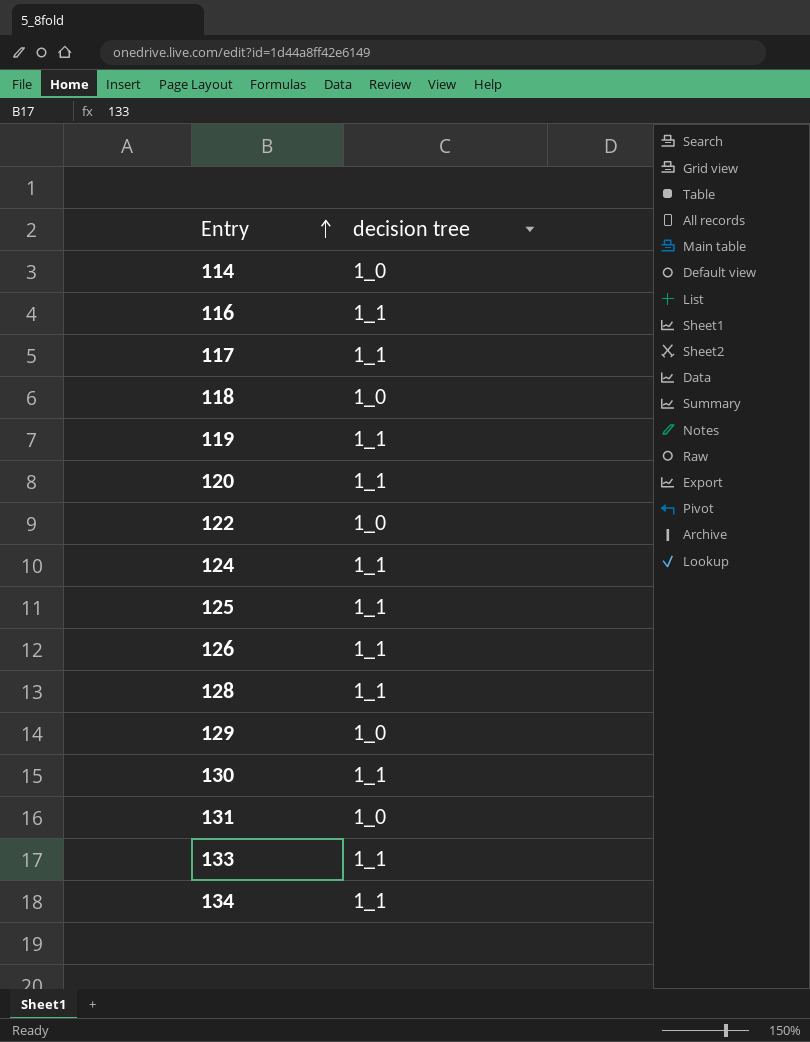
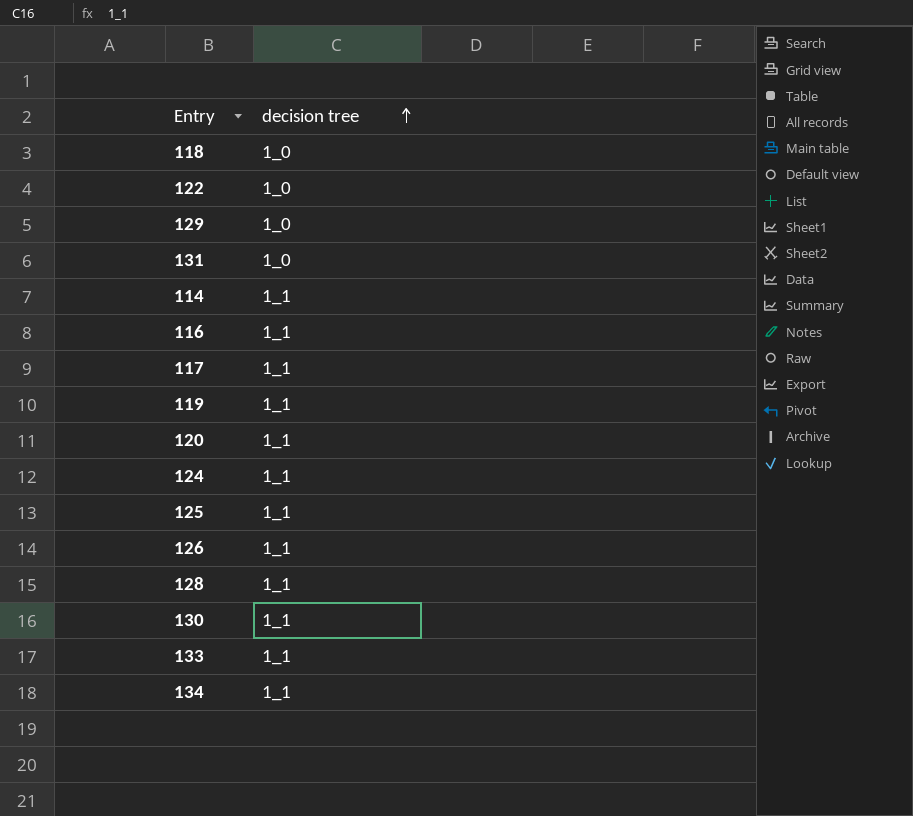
row order: Entry ascending -> decision tree ascending
114 | decision tree: 1_0 -> 1_1

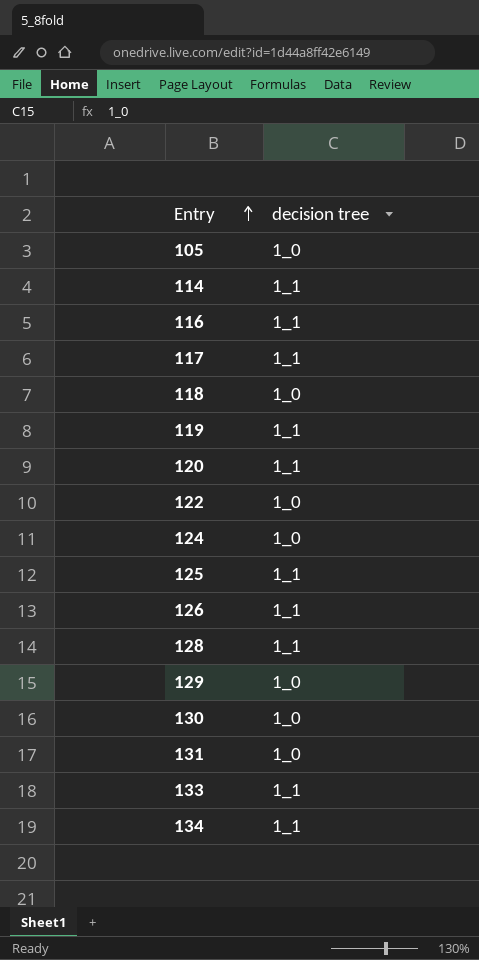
row order: decision tree ascending -> Entry ascending
row 105: none -> 1_0
124 | decision tree: 1_1 -> 1_0
130 | decision tree: 1_1 -> 1_0

